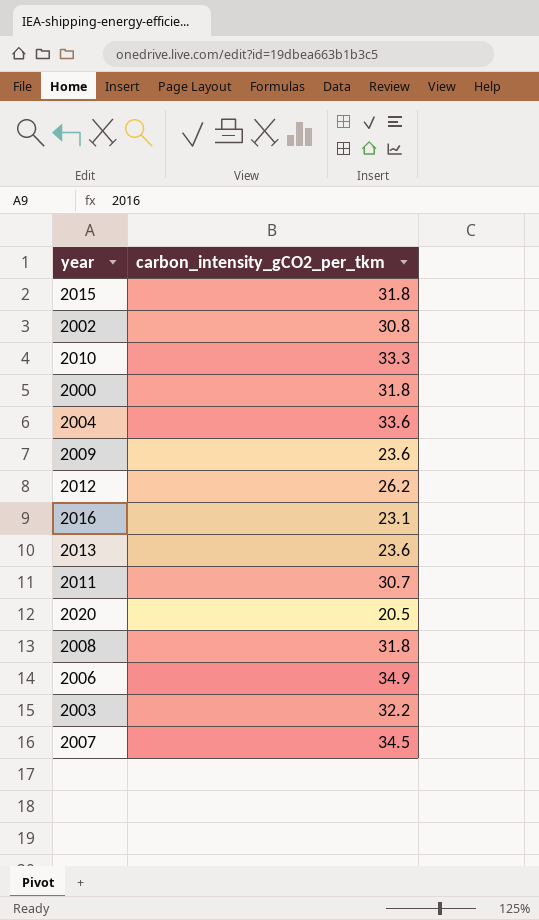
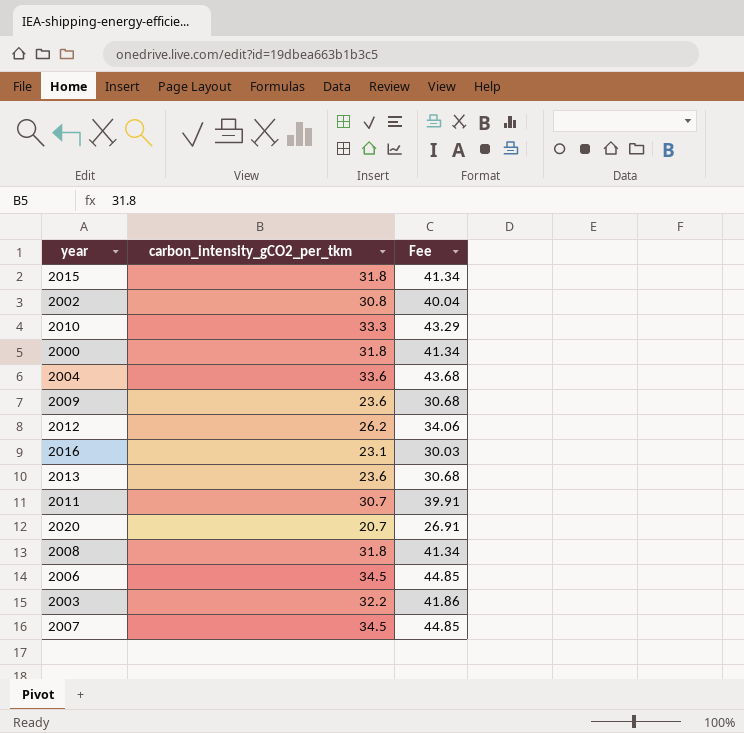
column Fee | formula: none -> [carbon_intensity_gCO2_per_tkm] * 1.3
2020 | carbon_intensity_gCO2_per_tkm: 20.5 -> 20.7
2006 | carbon_intensity_gCO2_per_tkm: 34.9 -> 34.5

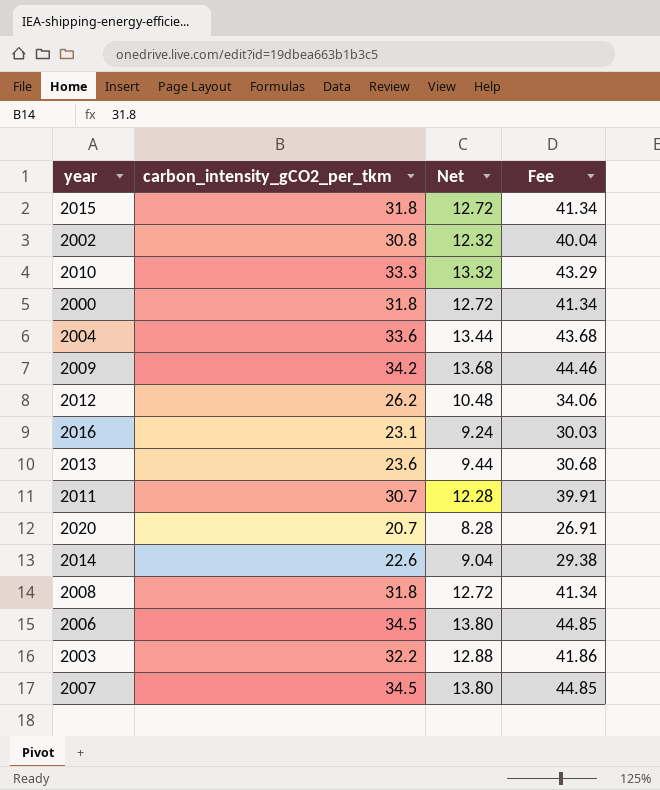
column Net | formula: none -> [carbon_intensity_gCO2_per_tkm] * 0.4
2009 | carbon_intensity_gCO2_per_tkm: 23.6 -> 34.2
2009 | Fee: 30.68 -> 44.46
row 2014: none -> 22.6 | 9.04 | 29.38

